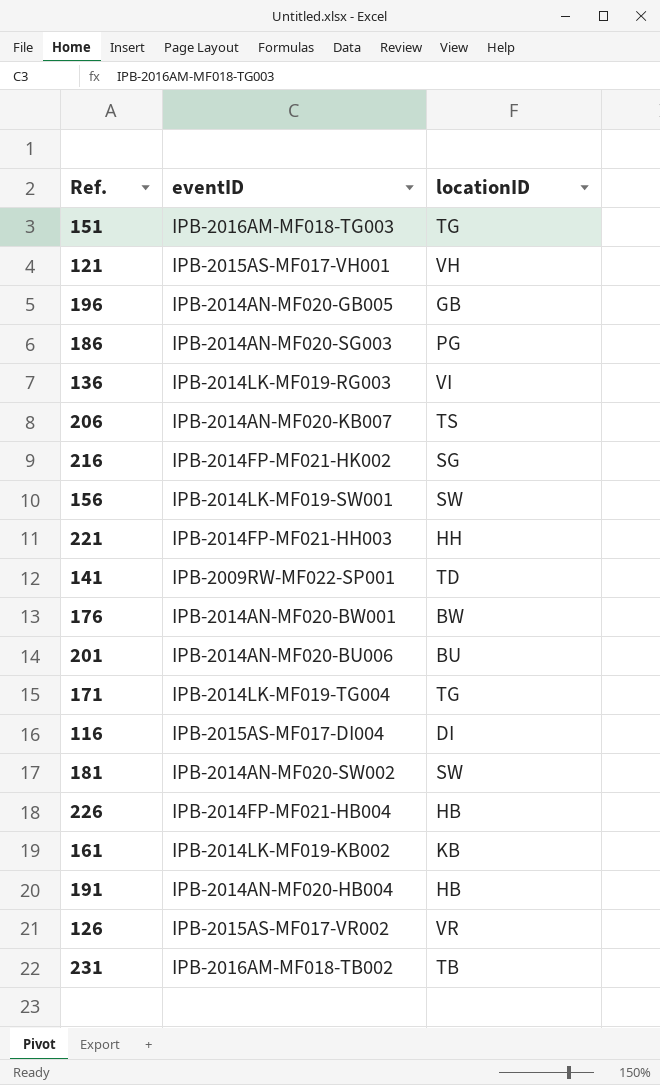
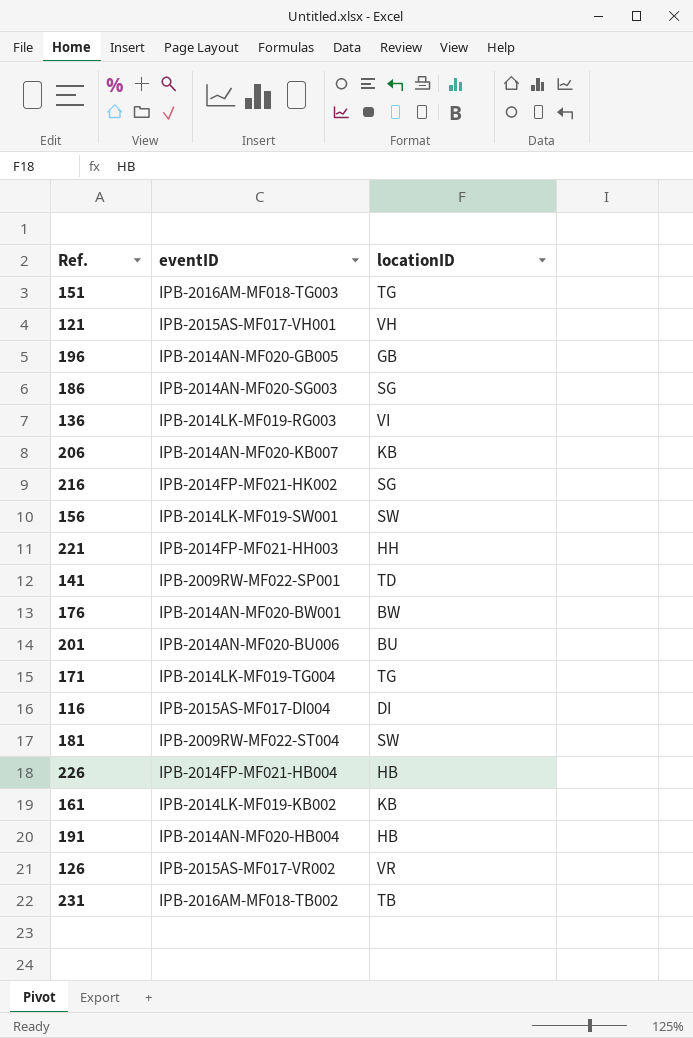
186 | locationID: PG -> SG
206 | locationID: TS -> KB
181 | eventID: IPB-2014AN-MF020-SW002 -> IPB-2009RW-MF022-ST004

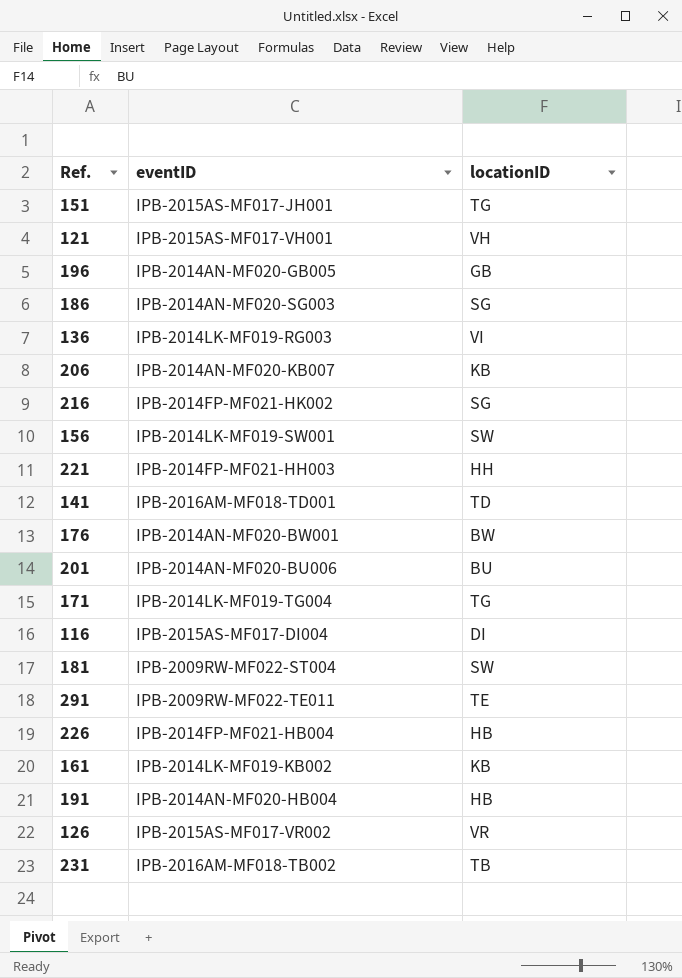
151 | eventID: IPB-2016AM-MF018-TG003 -> IPB-2015AS-MF017-JH001
141 | eventID: IPB-2009RW-MF022-SP001 -> IPB-2016AM-MF018-TD001
row 291: none -> IPB-2009RW-MF022-TE011 | TE

